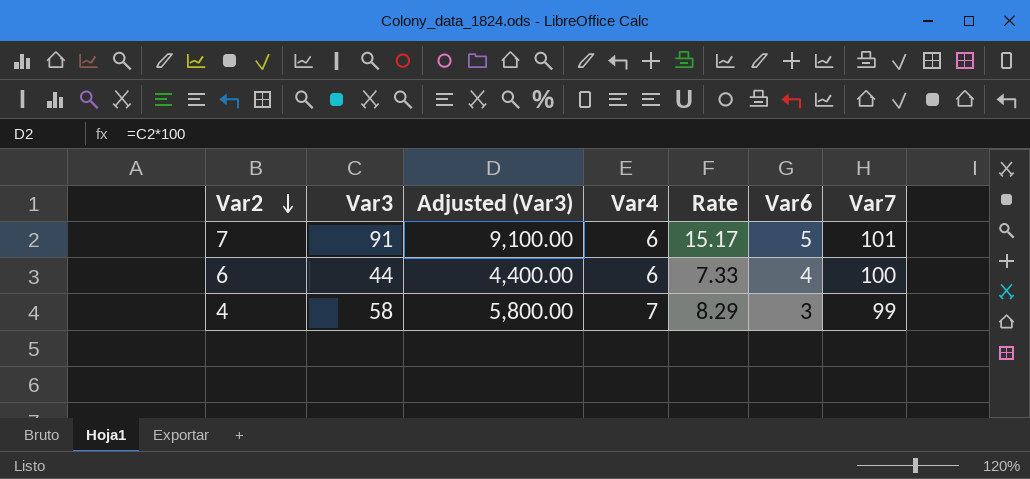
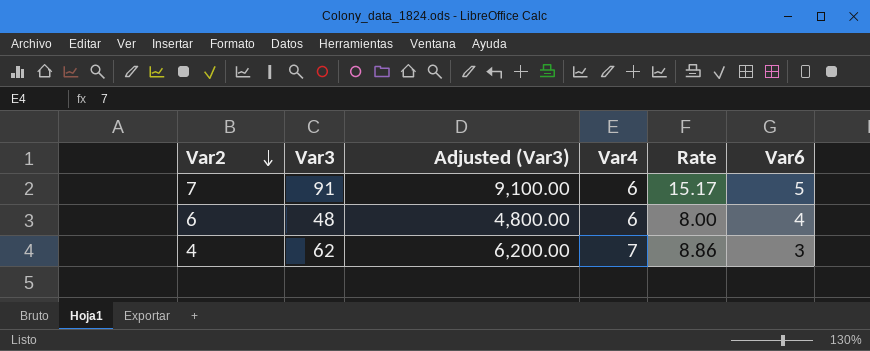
column Var7 | position: 7 -> none
6 | Var3: 44 -> 48
6 | Adjusted (Var3): 4,400.00 -> 4,800.00
6 | Rate: 7.33 -> 8.00
4 | Var3: 58 -> 62
4 | Adjusted (Var3): 5,800.00 -> 6,200.00
4 | Rate: 8.29 -> 8.86

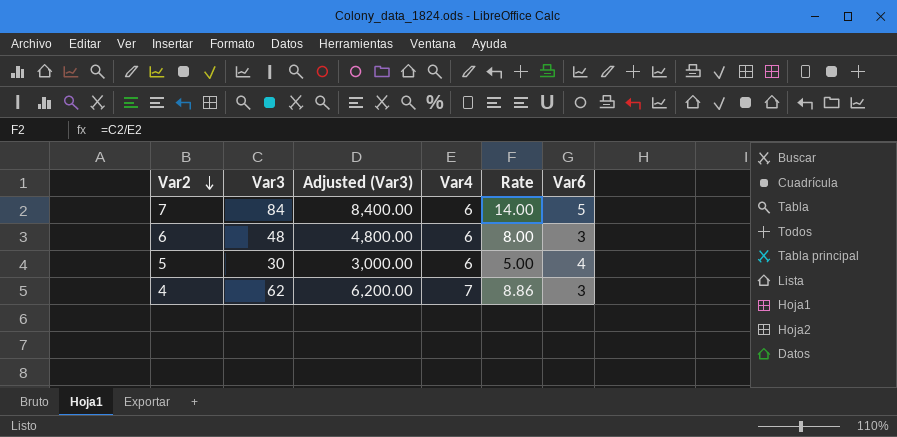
7 | Var3: 91 -> 84
7 | Adjusted (Var3): 9,100.00 -> 8,400.00
7 | Rate: 15.17 -> 14.00
6 | Var6: 4 -> 3
row 5: none -> 30 | 3,000.00 | 6 | 5.00 | 4

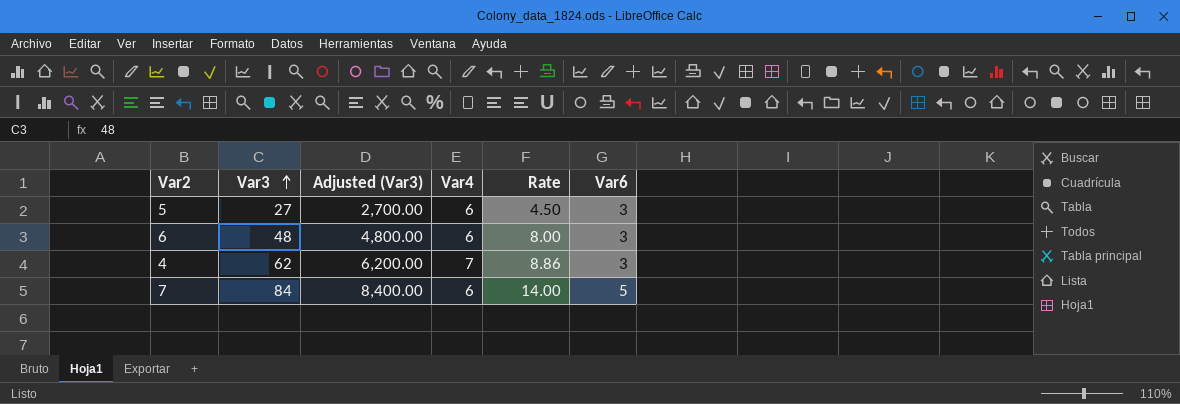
row order: Var2 descending -> Var3 ascending
5 | Var3: 30 -> 27
5 | Adjusted (Var3): 3,000.00 -> 2,700.00
5 | Rate: 5.00 -> 4.50
5 | Var6: 4 -> 3

